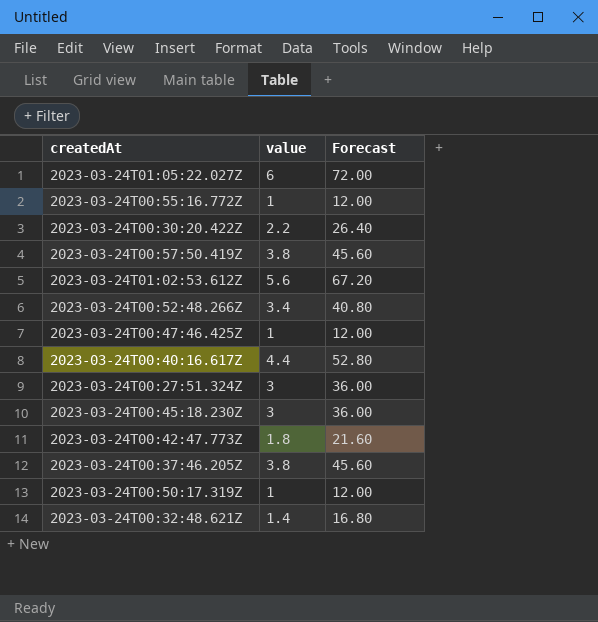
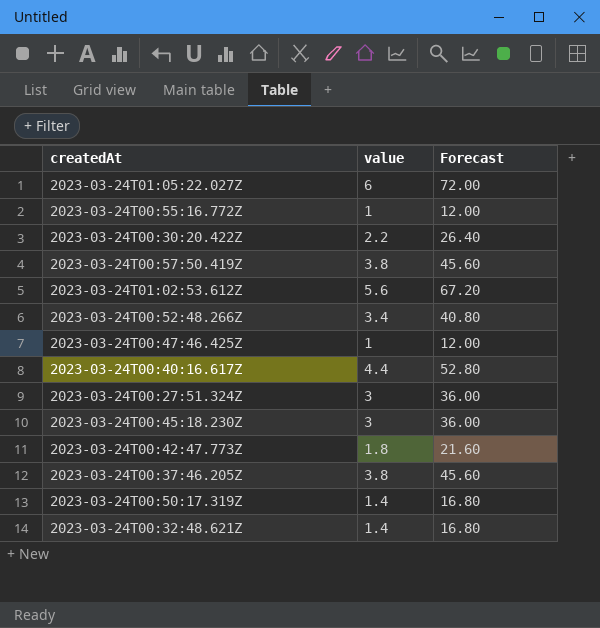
2023-03-24T00:50:17.319Z | value: 1 -> 1.4
2023-03-24T00:50:17.319Z | Forecast: 12.00 -> 16.80

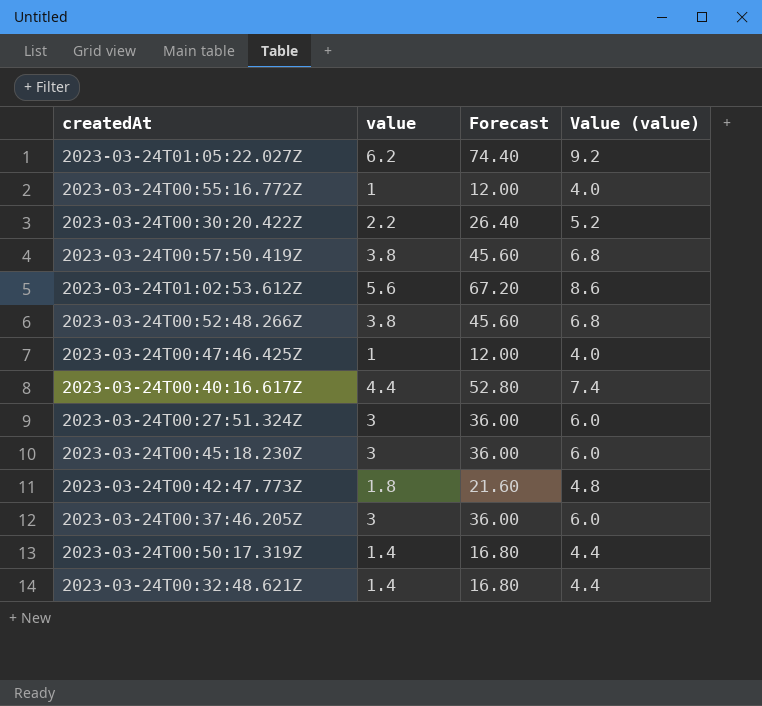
column Value (value) | formula: none -> [value] + 3
2023-03-24T01:05:22.027Z | value: 6 -> 6.2
2023-03-24T01:05:22.027Z | Forecast: 72.00 -> 74.40
2023-03-24T00:52:48.266Z | value: 3.4 -> 3.8
2023-03-24T00:52:48.266Z | Forecast: 40.80 -> 45.60
2023-03-24T00:37:46.205Z | value: 3.8 -> 3
2023-03-24T00:37:46.205Z | Forecast: 45.60 -> 36.00

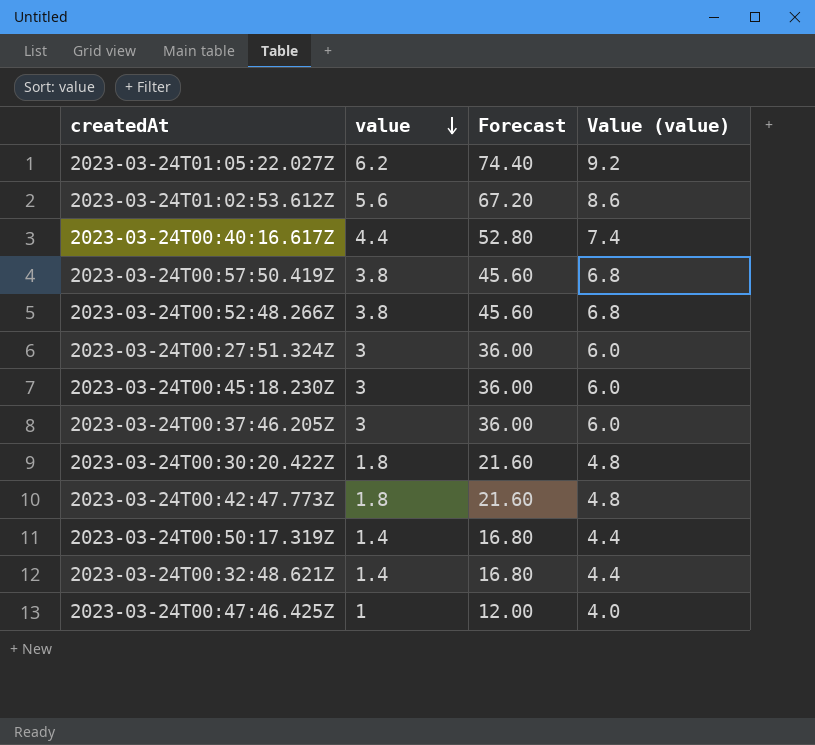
row order: none -> value descending
row 2023-03-24T00:55:16.772Z: 1 | 12.00 | 4.0 -> none
2023-03-24T00:30:20.422Z | value: 2.2 -> 1.8
2023-03-24T00:30:20.422Z | Forecast: 26.40 -> 21.60
2023-03-24T00:30:20.422Z | Value (value): 5.2 -> 4.8

